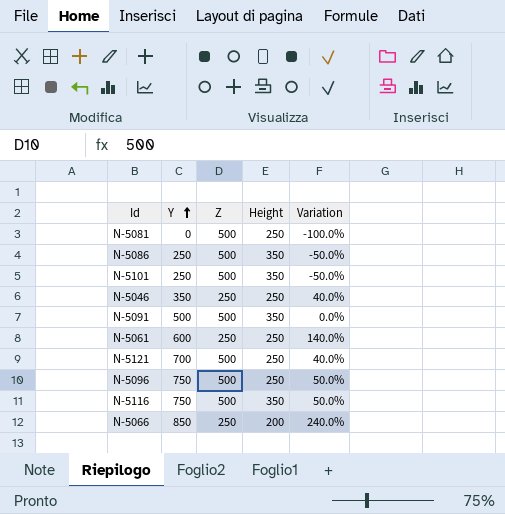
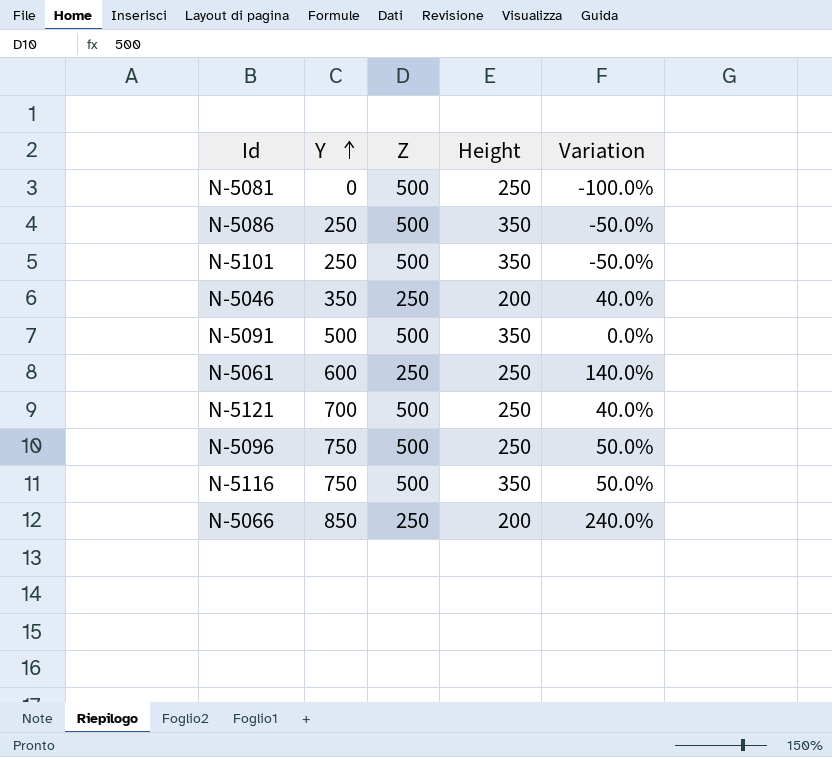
N-5046 | Height: 250 -> 200

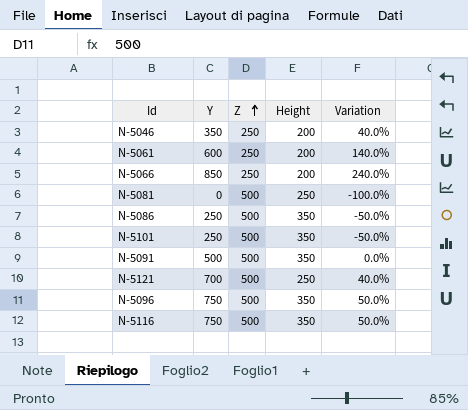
row order: Y ascending -> Z ascending
N-5061 | Height: 250 -> 200
N-5096 | Height: 250 -> 350

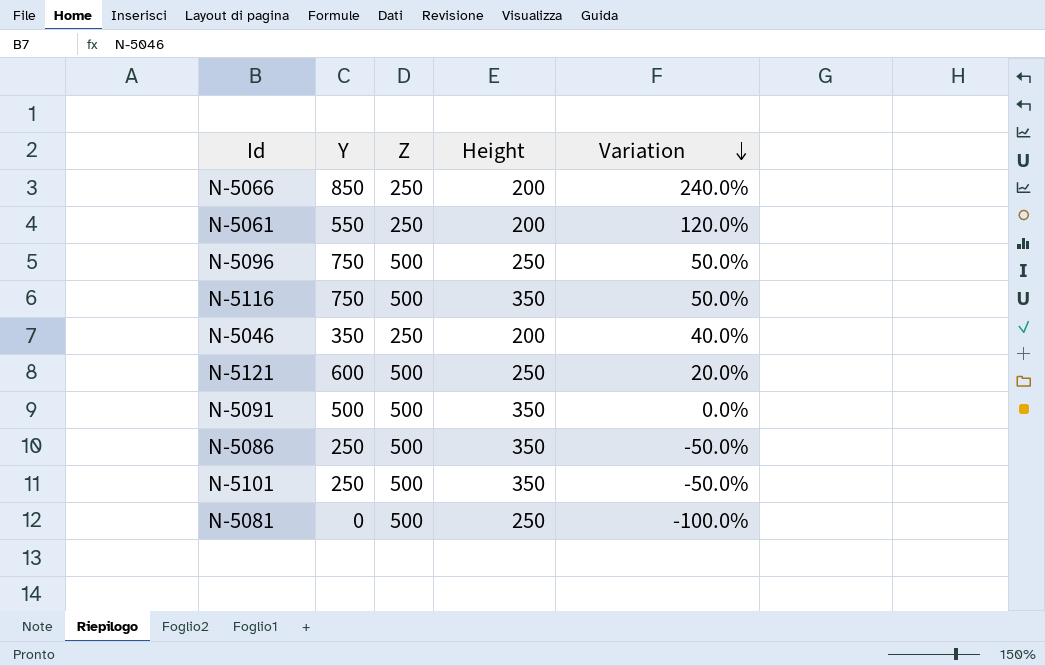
row order: Z ascending -> Variation descending
N-5061 | Y: 600 -> 550
N-5061 | Variation: 140.0% -> 120.0%
N-5096 | Height: 350 -> 250
N-5121 | Y: 700 -> 600
N-5121 | Variation: 40.0% -> 20.0%

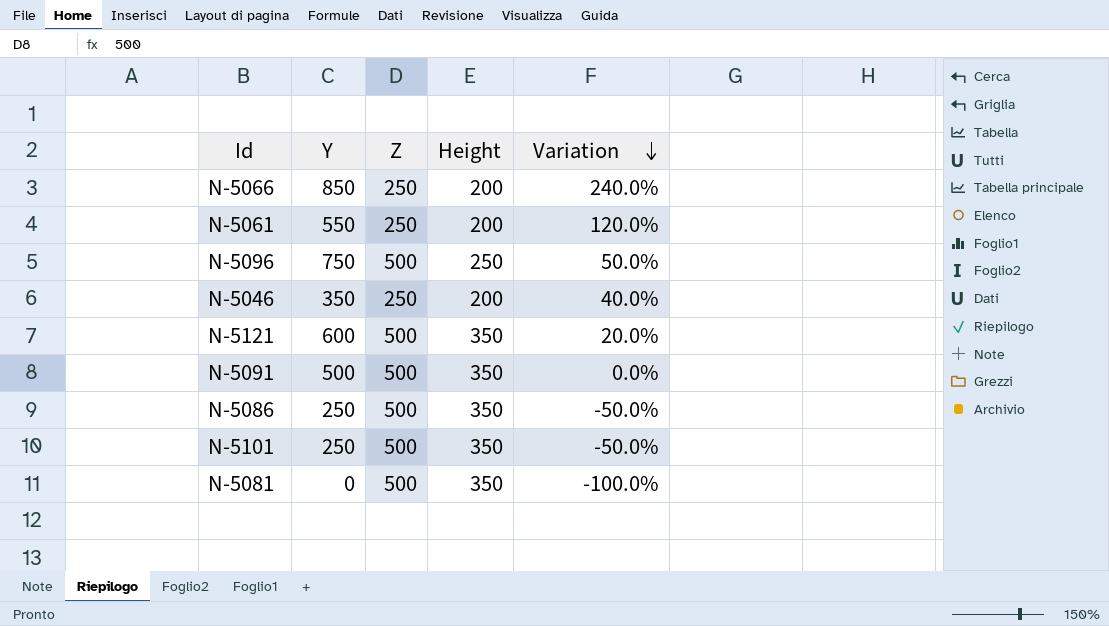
row N-5116: 750 | 500 | 350 | 50.0% -> none
N-5121 | Height: 250 -> 350
N-5081 | Height: 250 -> 350

